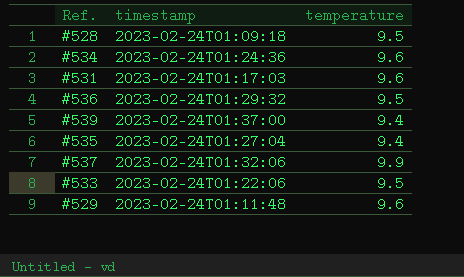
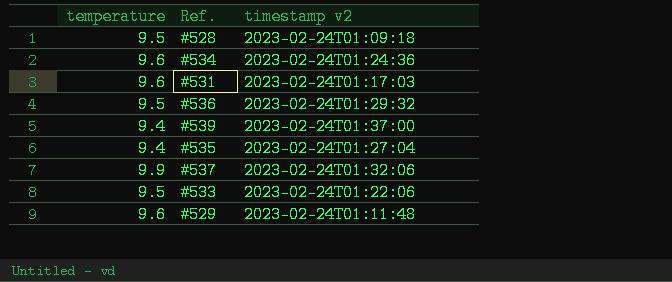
column temperature | position: 3 -> 1
column name: timestamp -> timestamp v2

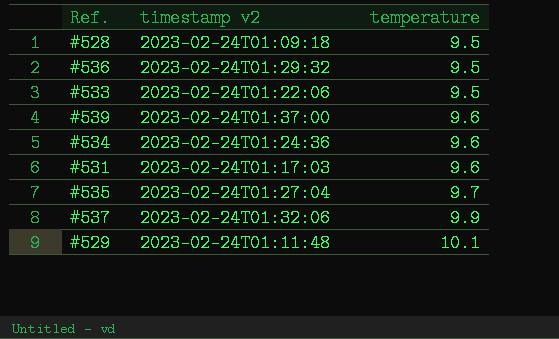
row order: none -> temperature ascending
column temperature | position: 1 -> 3
#539 | temperature: 9.4 -> 9.6
#535 | temperature: 9.4 -> 9.7
#529 | temperature: 9.6 -> 10.1

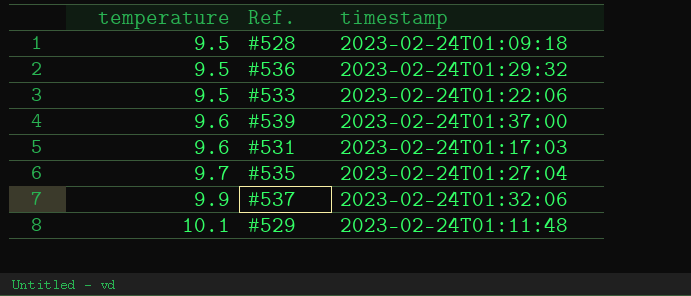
column temperature | position: 3 -> 1
column name: timestamp v2 -> timestamp
row #534: 2023-02-24T01:24:36 | 9.6 -> none

